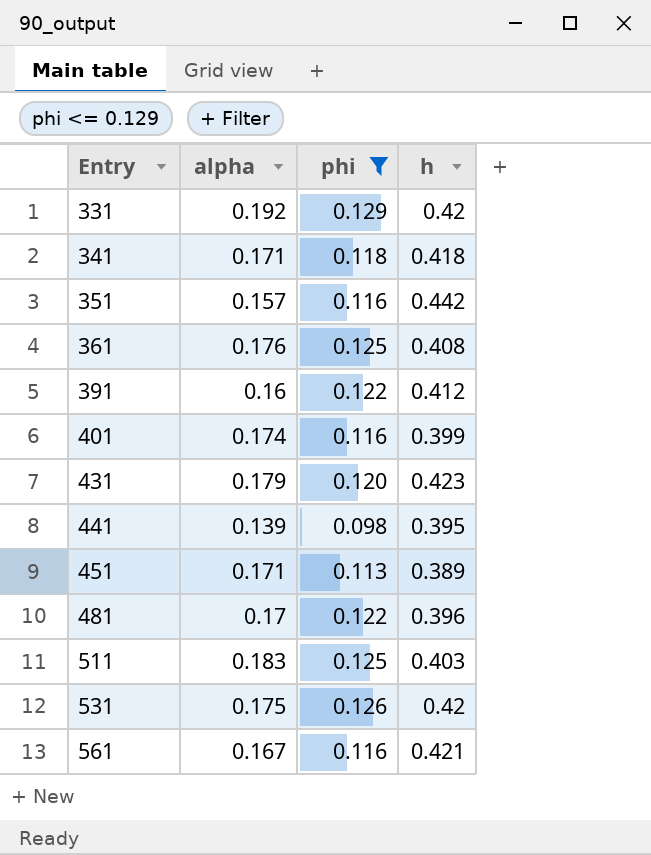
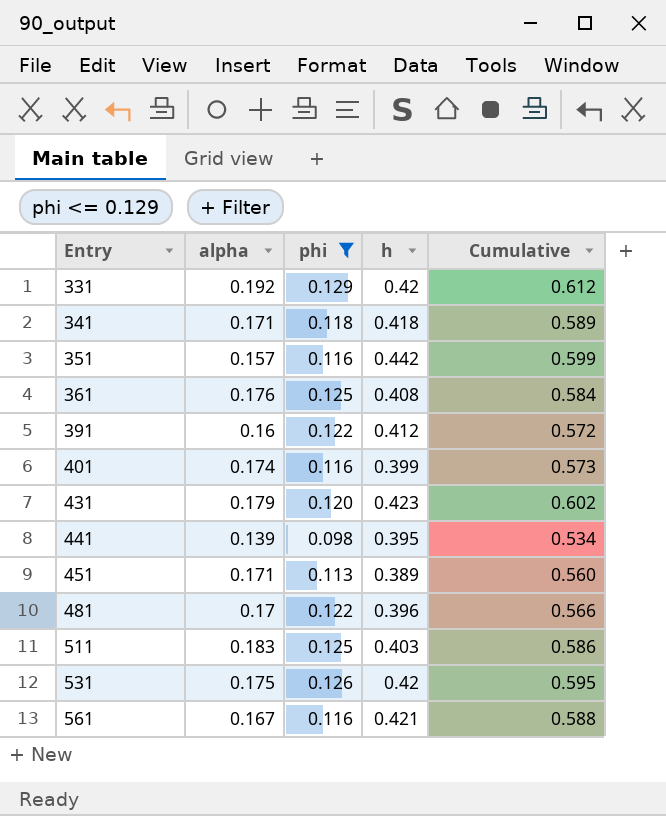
column Cumulative | formula: none -> [alpha] + [h]

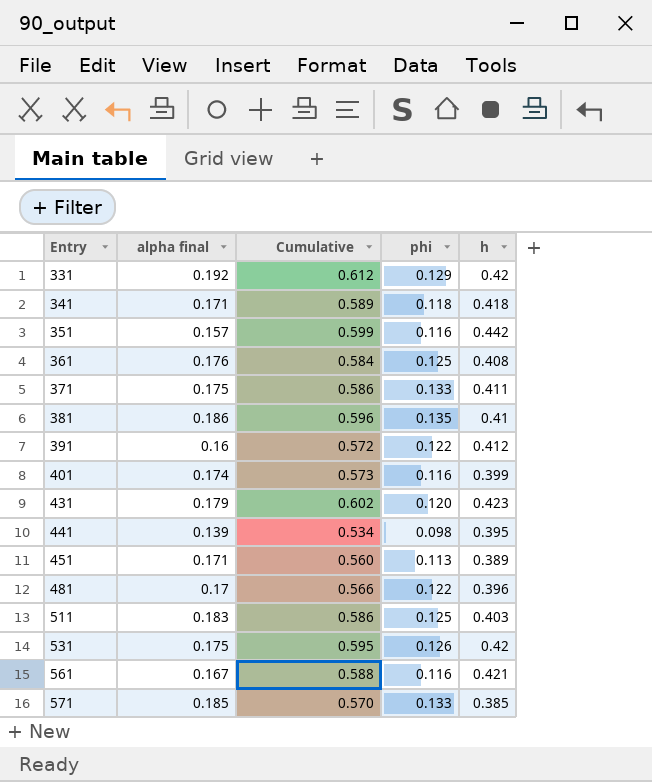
filter: phi <= 0.129 -> none
column name: alpha -> alpha final
column Cumulative | position: 5 -> 3

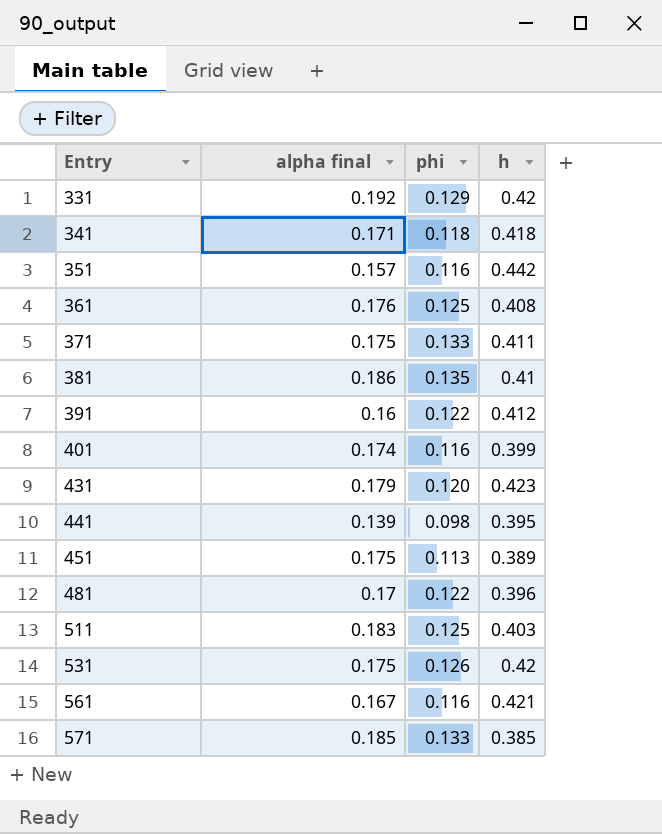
column Cumulative | formula: [alpha final] + [h] -> none
451 | alpha final: 0.171 -> 0.175

